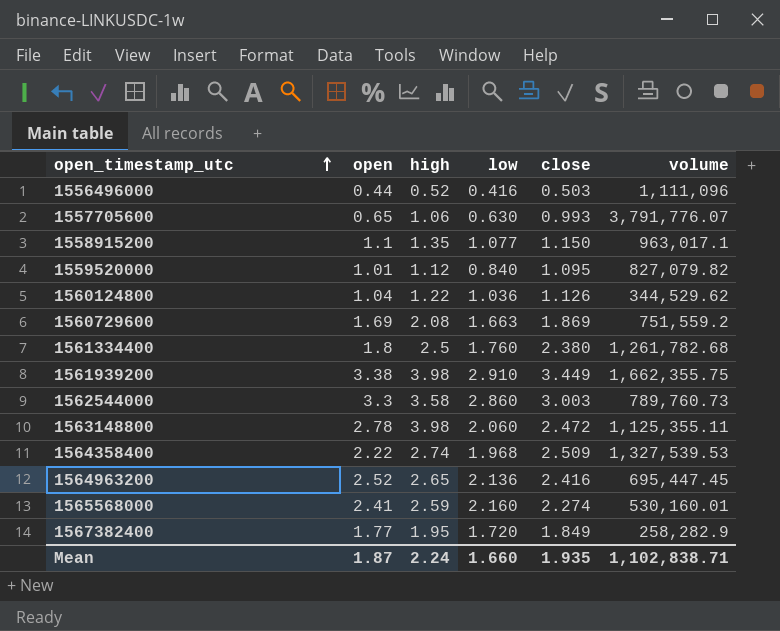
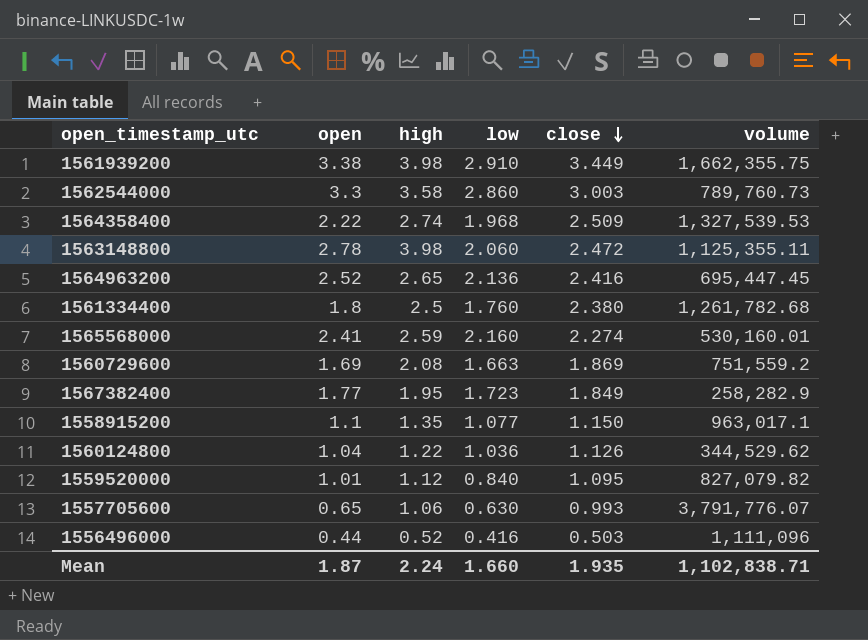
row order: open_timestamp_utc ascending -> close descending
1567382400 | low: 1.720 -> 1.723

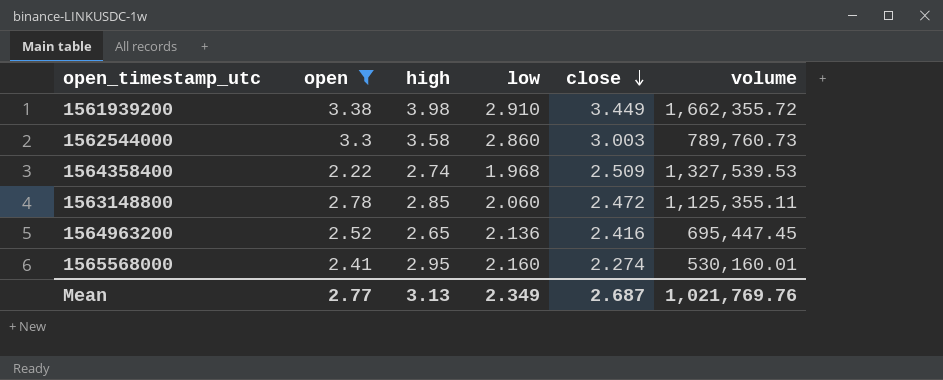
filter: none -> open >= 2.22
1561939200 | volume: 1,662,355.75 -> 1,662,355.72
1563148800 | high: 3.98 -> 2.85
1565568000 | high: 2.59 -> 2.95
Mean | open: 1.87 -> 2.77
Mean | high: 2.24 -> 3.13
Mean | low: 1.660 -> 2.349
Mean | close: 1.935 -> 2.687
Mean | volume: 1,102,838.71 -> 1,021,769.76

